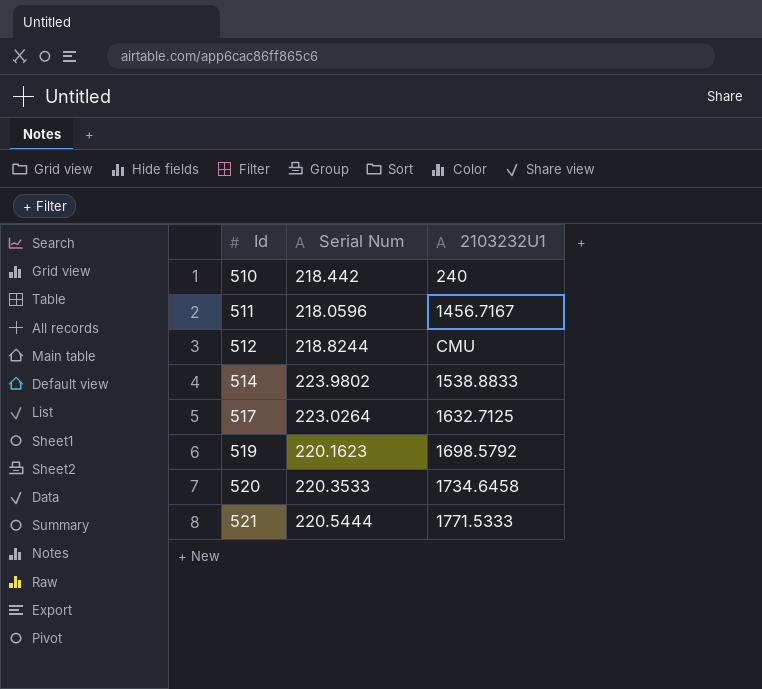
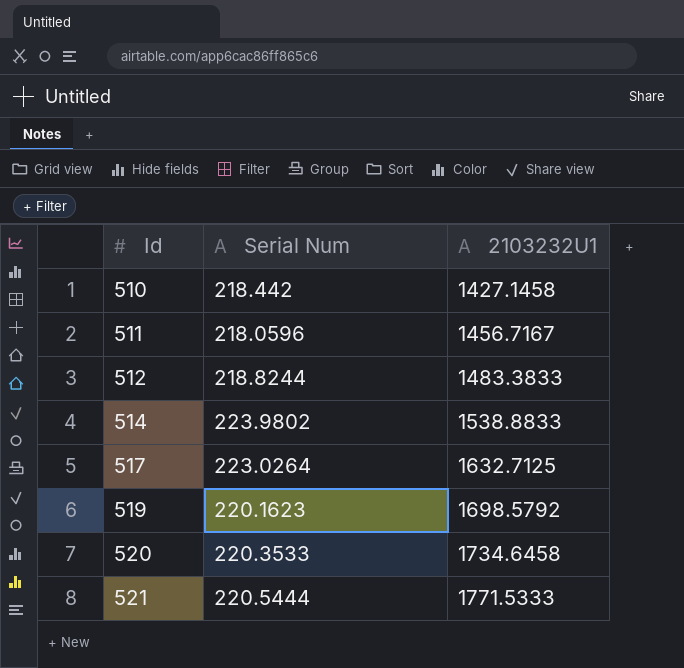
510 | 2103232U1: 240 -> 1427.1458
512 | 2103232U1: CMU -> 1483.3833

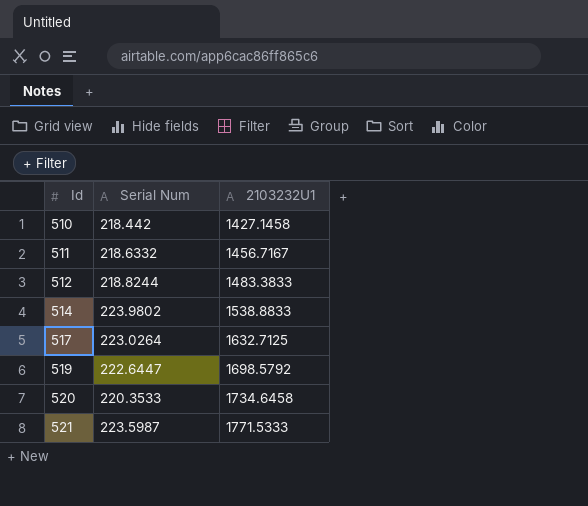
511 | Serial Num: 218.0596 -> 218.6332
519 | Serial Num: 220.1623 -> 222.6447
521 | Serial Num: 220.5444 -> 223.5987

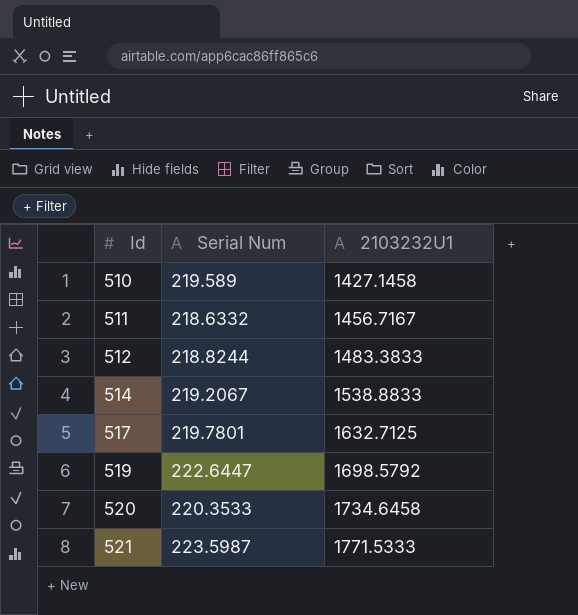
510 | Serial Num: 218.442 -> 219.589
514 | Serial Num: 223.9802 -> 219.2067
517 | Serial Num: 223.0264 -> 219.7801

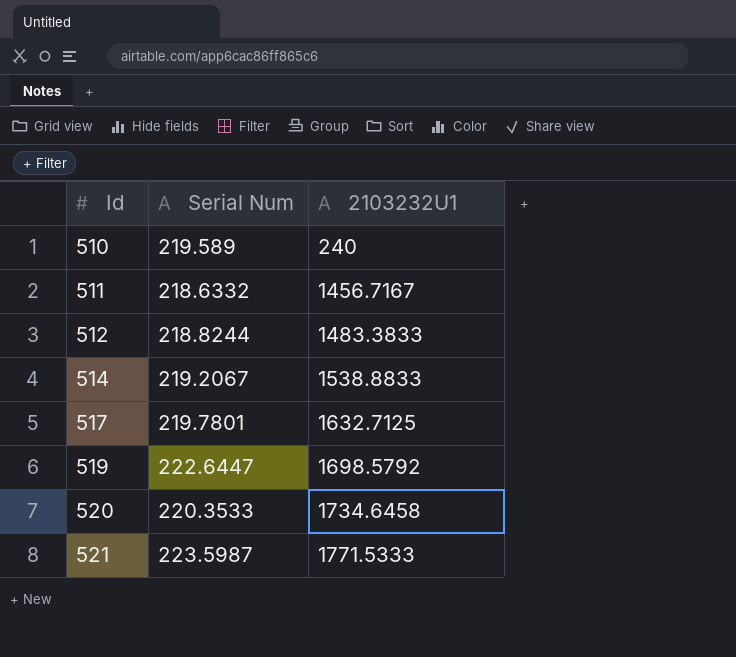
510 | 2103232U1: 1427.1458 -> 240

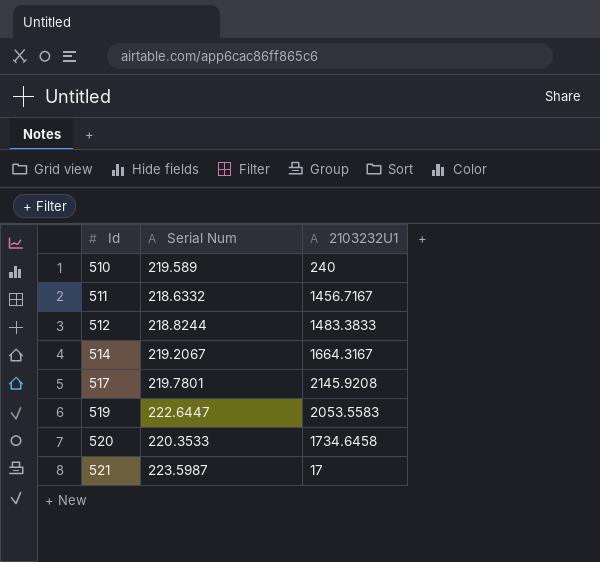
514 | 2103232U1: 1538.8833 -> 1664.3167
517 | 2103232U1: 1632.7125 -> 2145.9208
519 | 2103232U1: 1698.5792 -> 2053.5583
521 | 2103232U1: 1771.5333 -> 17

